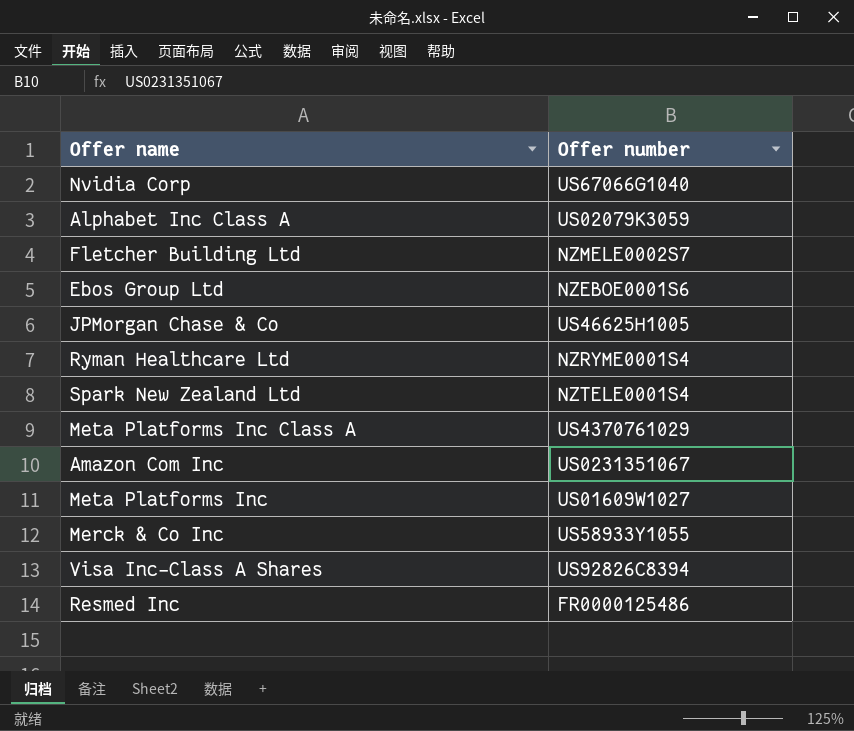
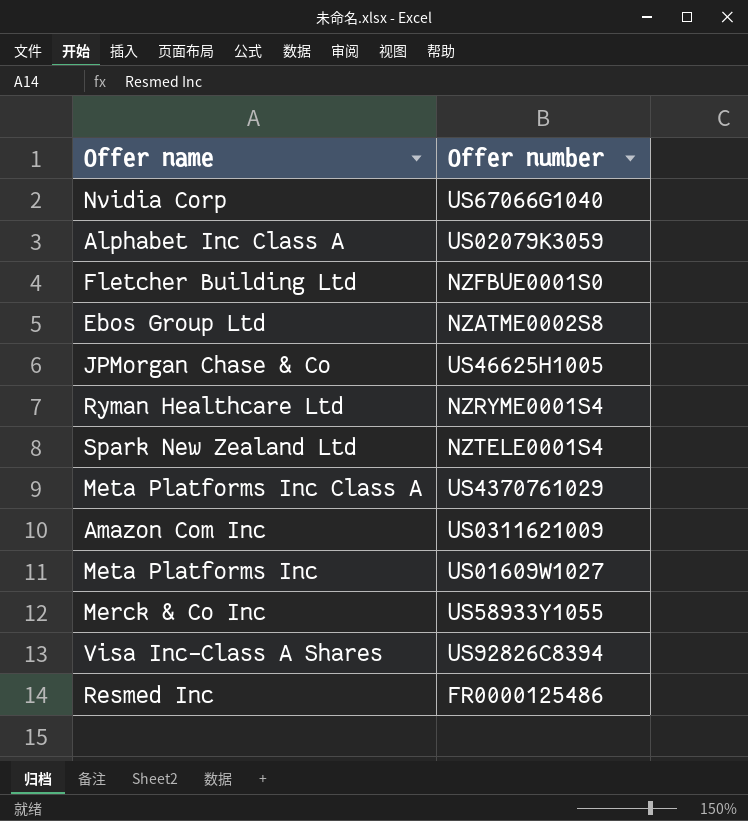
Fletcher Building Ltd | Offer number: NZMELE0002S7 -> NZFBUE0001S0
Ebos Group Ltd | Offer number: NZEBOE0001S6 -> NZATME0002S8
Amazon Com Inc | Offer number: US0231351067 -> US0311621009

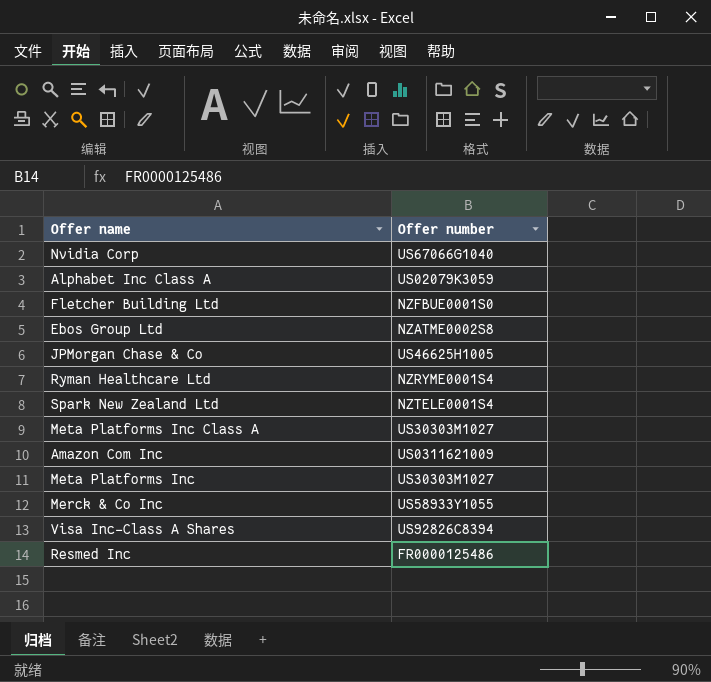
Meta Platforms Inc Class A | Offer number: US4370761029 -> US30303M1027
Meta Platforms Inc | Offer number: US01609W1027 -> US30303M1027

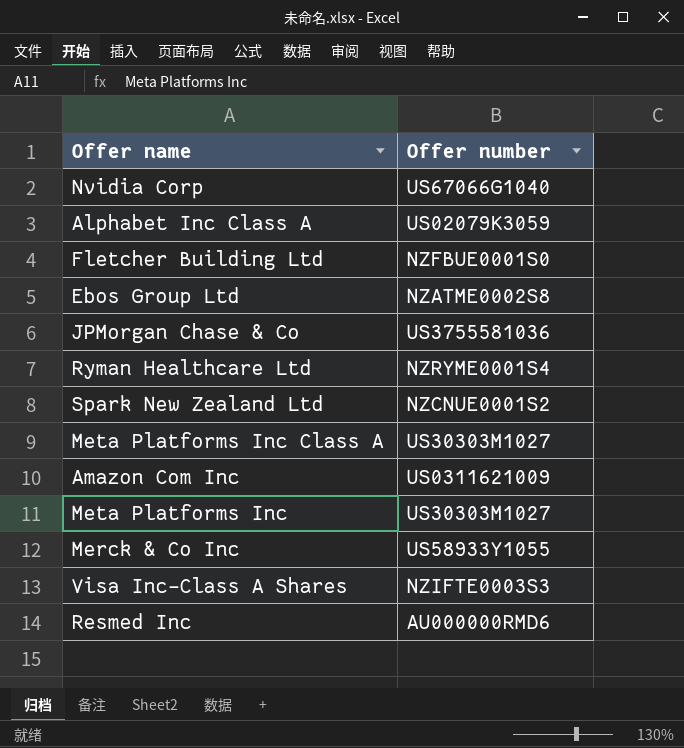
JPMorgan Chase & Co | Offer number: US46625H1005 -> US3755581036
Spark New Zealand Ltd | Offer number: NZTELE0001S4 -> NZCNUE0001S2
Visa Inc-Class A Shares | Offer number: US92826C8394 -> NZIFTE0003S3
Resmed Inc | Offer number: FR0000125486 -> AU000000RMD6

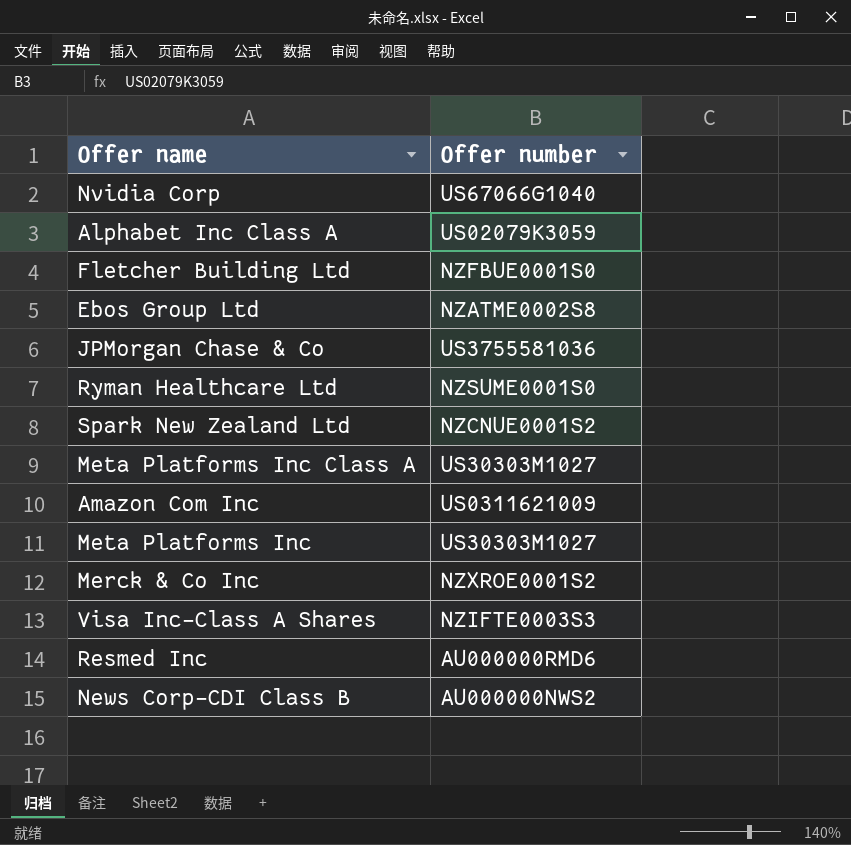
Ryman Healthcare Ltd | Offer number: NZRYME0001S4 -> NZSUME0001S0
Merck & Co Inc | Offer number: US58933Y1055 -> NZXROE0001S2
row News Corp-CDI Class B: none -> AU000000NWS2

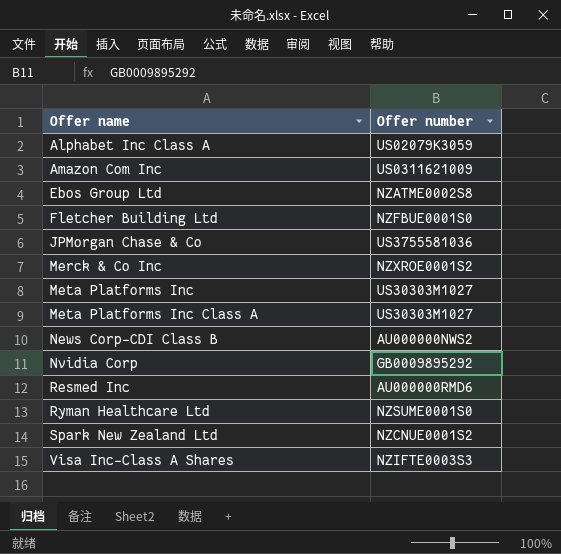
row order: none -> Offer name ascending
Nvidia Corp | Offer number: US67066G1040 -> GB0009895292

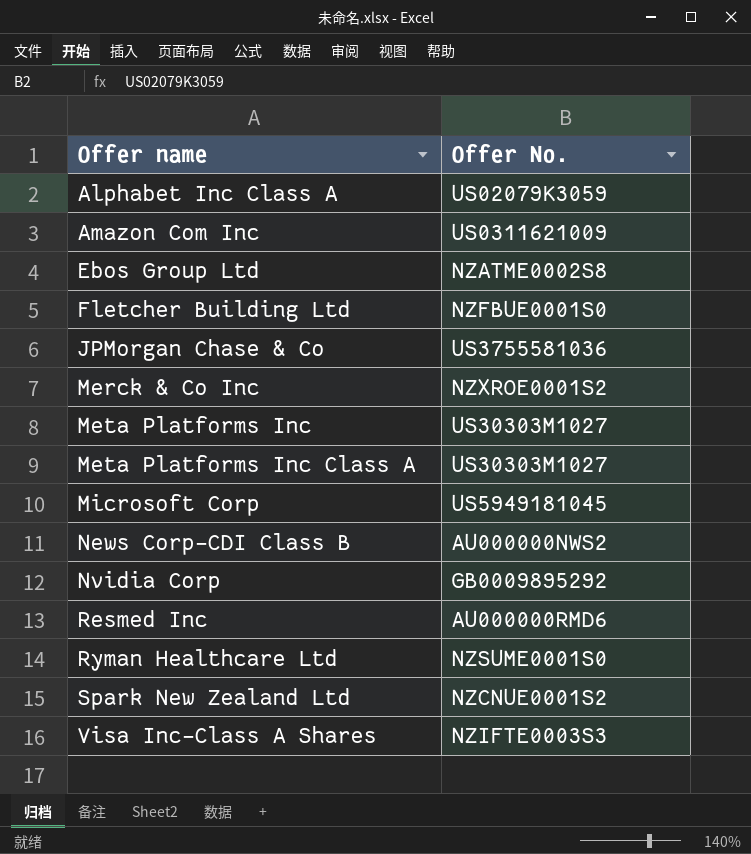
column name: Offer number -> Offer No.
row Microsoft Corp: none -> US5949181045

